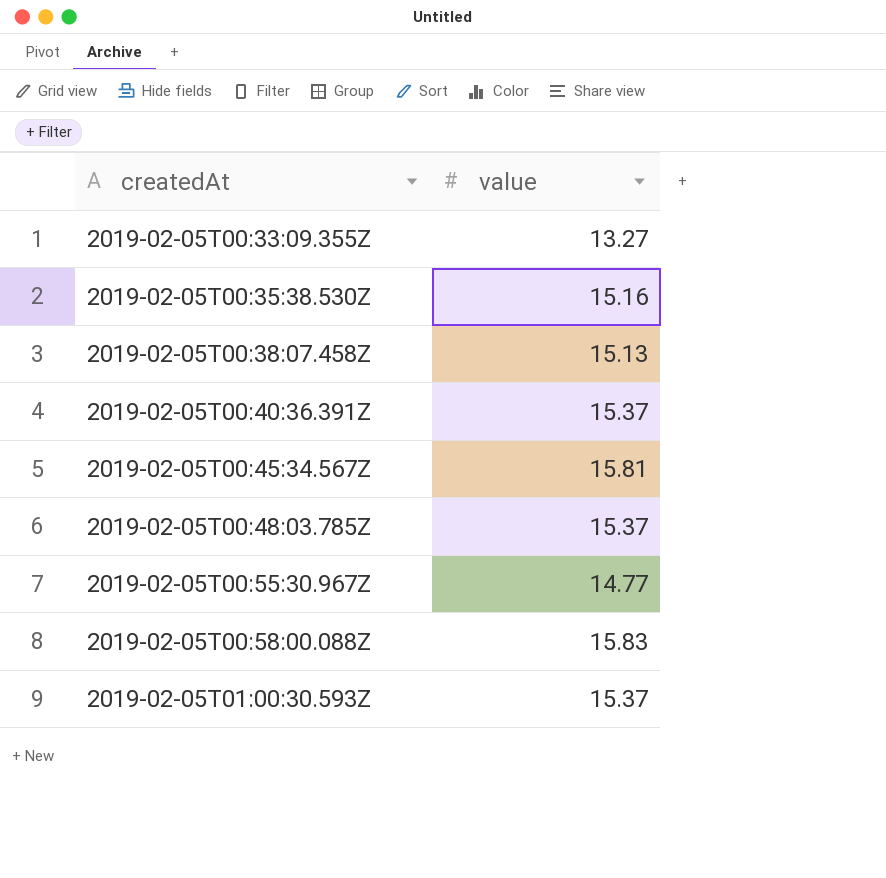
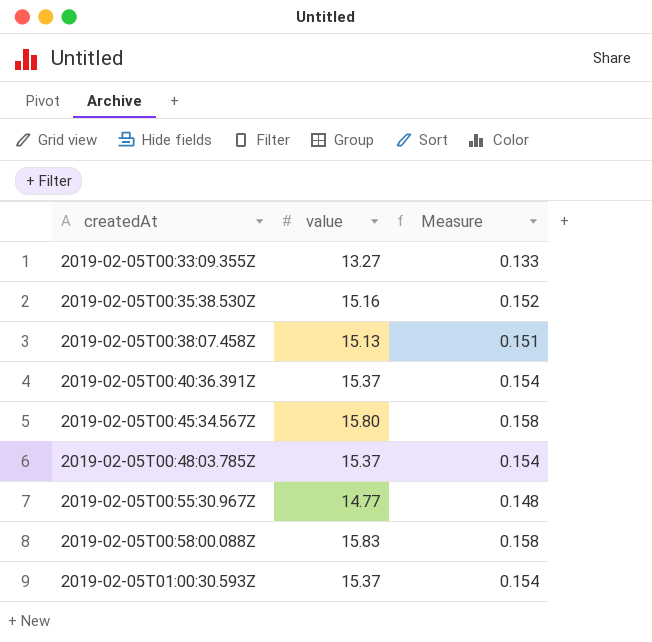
column Measure | formula: none -> [value] * 0.01
2019-02-05T00:45:34.567Z | value: 15.81 -> 15.80

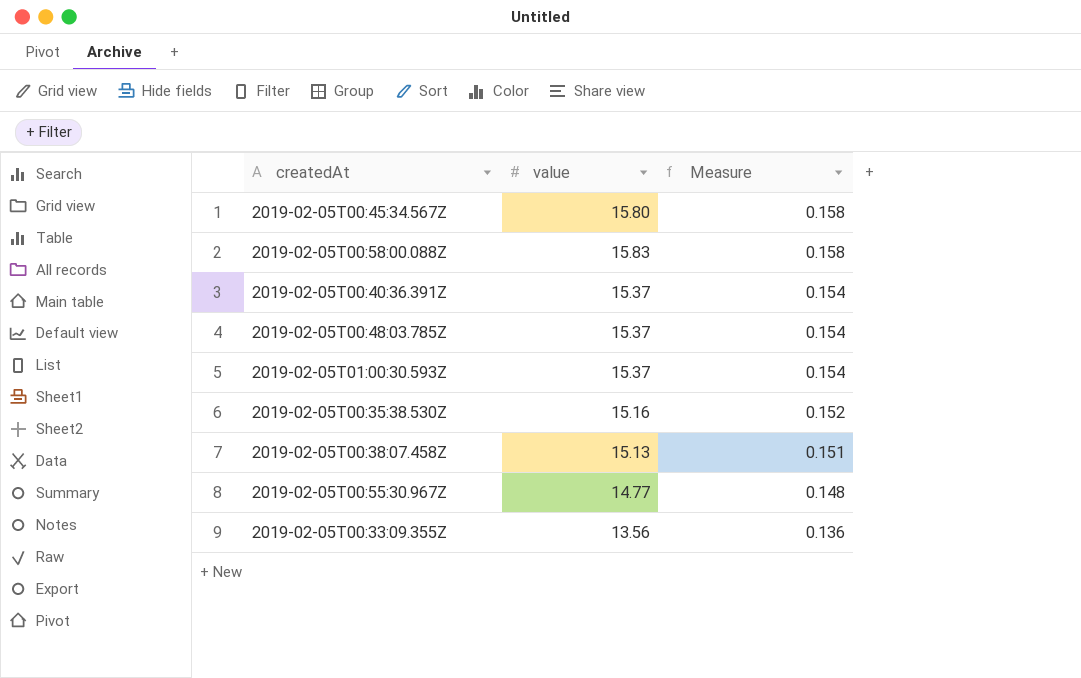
row order: createdAt ascending -> Measure descending
2019-02-05T00:33:09.355Z | value: 13.27 -> 13.56
2019-02-05T00:33:09.355Z | Measure: 0.133 -> 0.136

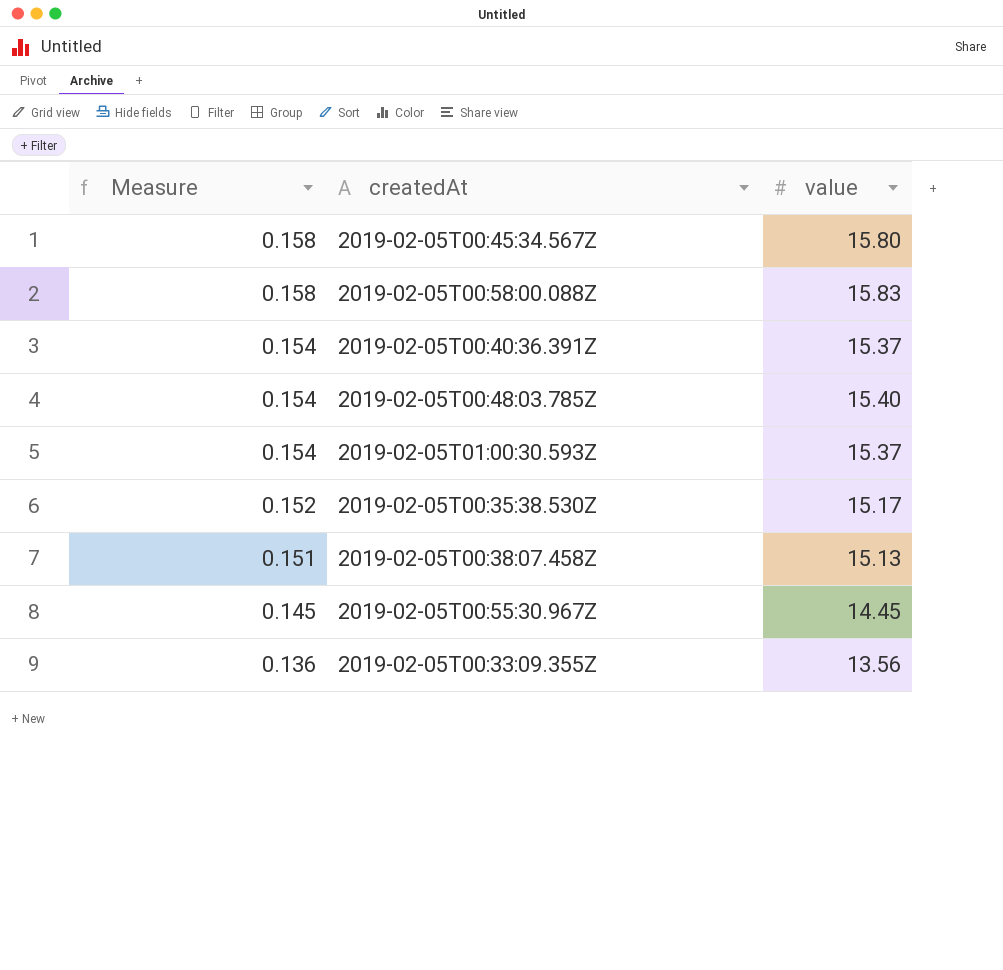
column Measure | position: 3 -> 1
2019-02-05T00:48:03.785Z | value: 15.37 -> 15.40
2019-02-05T00:35:38.530Z | value: 15.16 -> 15.17
2019-02-05T00:55:30.967Z | Measure: 0.148 -> 0.145
2019-02-05T00:55:30.967Z | value: 14.77 -> 14.45

